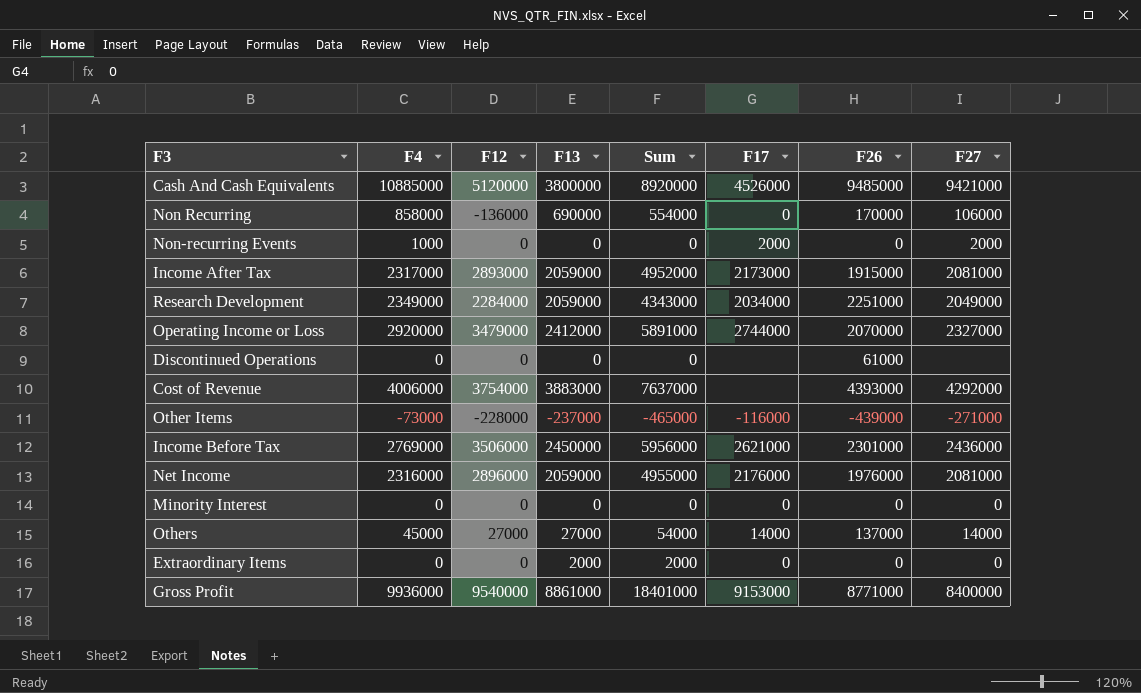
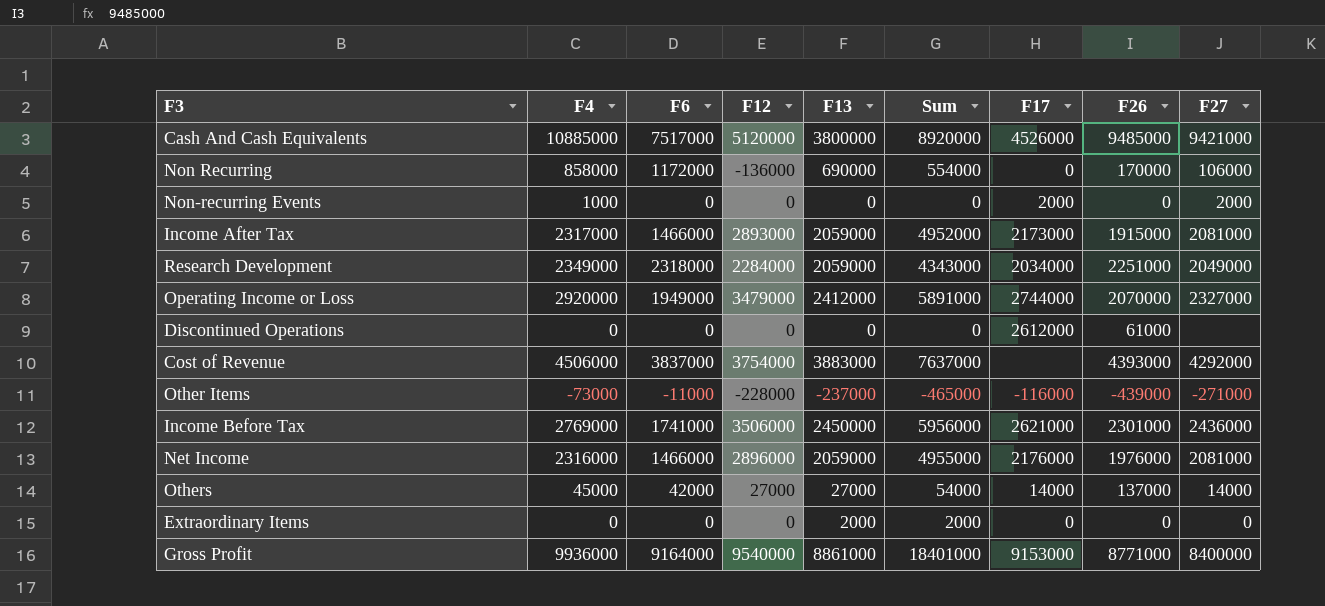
column F6 | position: none -> 3
row Minority Interest: 0 | 0 | 0 | 0 | 0 | 0 | 0 -> none
Discontinued Operations | F17: none -> 2612000
Cost of Revenue | F4: 4006000 -> 4506000

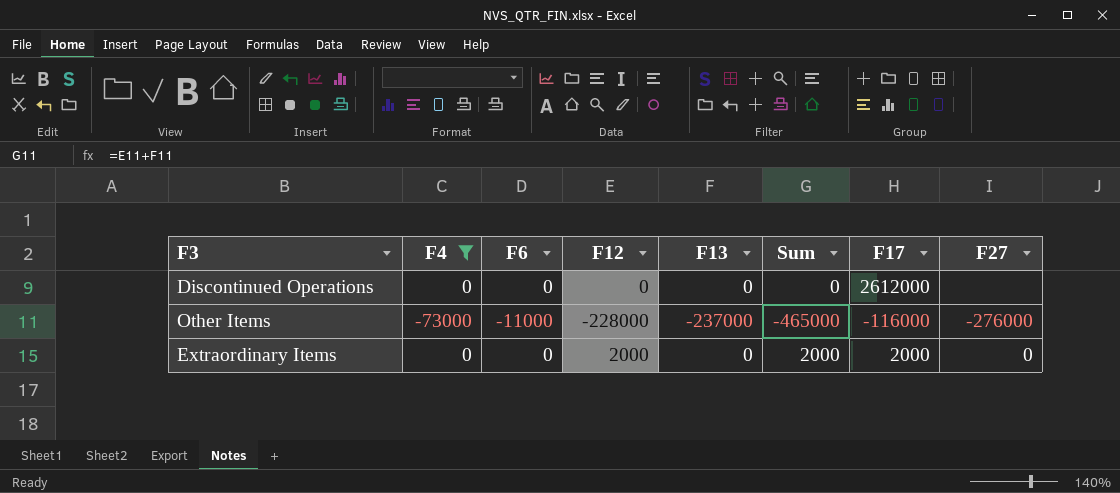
filter: none -> F4 <= 0
column F26 | position: 8 -> none
Other Items | F27: -271000 -> -276000
Extraordinary Items | F12: 0 -> 2000
Extraordinary Items | F13: 2000 -> 0
Extraordinary Items | F17: 0 -> 2000

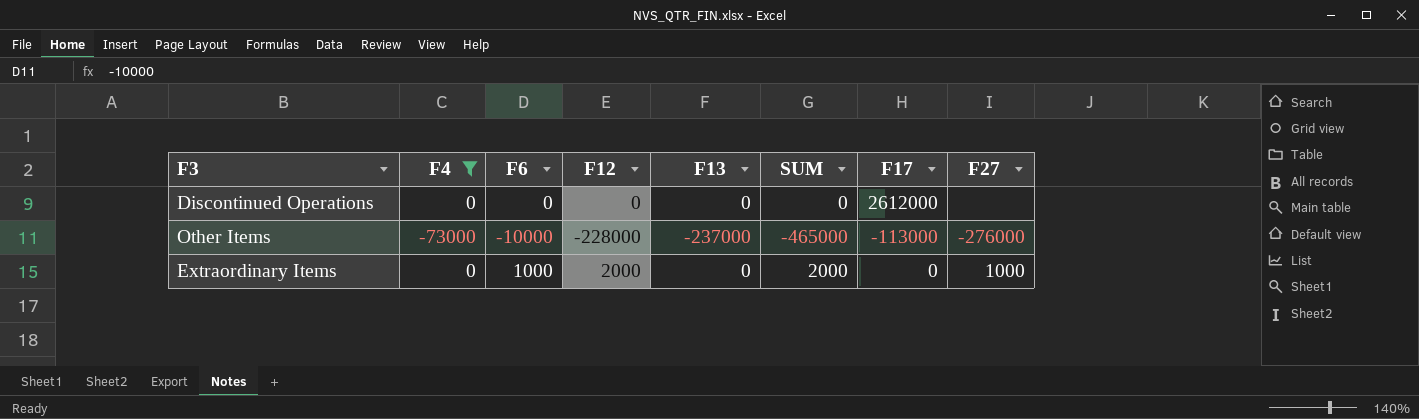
column name: Sum -> SUM
Other Items | F6: -11000 -> -10000
Other Items | F17: -116000 -> -113000
Extraordinary Items | F6: 0 -> 1000
Extraordinary Items | F17: 2000 -> 0
Extraordinary Items | F27: 0 -> 1000

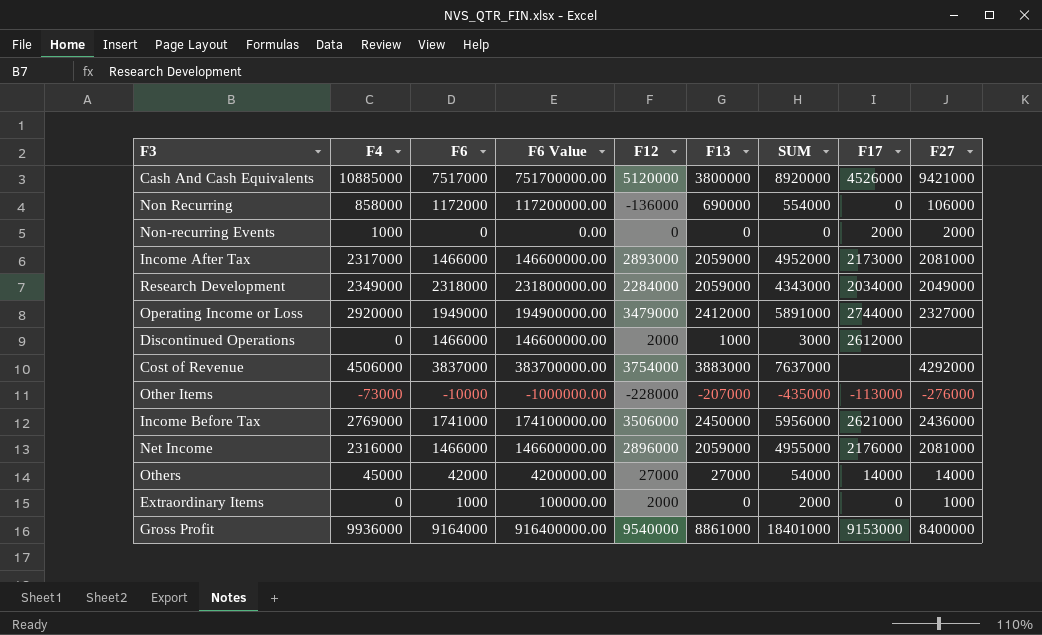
filter: F4 <= 0 -> none
column F6 Value | formula: none -> [F6] * 100
Discontinued Operations | F6: 0 -> 1466000
Discontinued Operations | F12: 0 -> 2000
Discontinued Operations | F13: 0 -> 1000
Discontinued Operations | SUM: 0 -> 3000
Other Items | F13: -237000 -> -207000
Other Items | SUM: -465000 -> -435000

